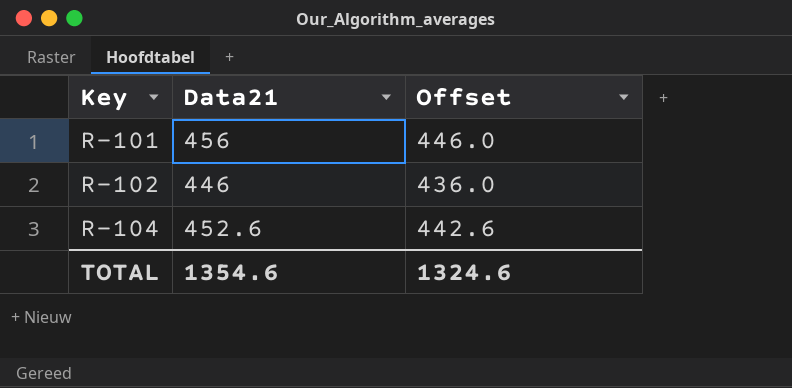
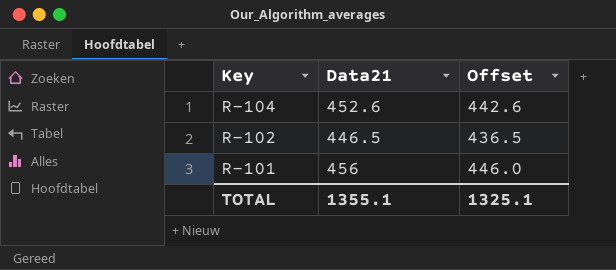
row order: Key ascending -> Key descending
R-102 | Data21: 446 -> 446.5
R-102 | Offset: 436.0 -> 436.5
TOTAL | Data21: 1354.6 -> 1355.1
TOTAL | Offset: 1324.6 -> 1325.1

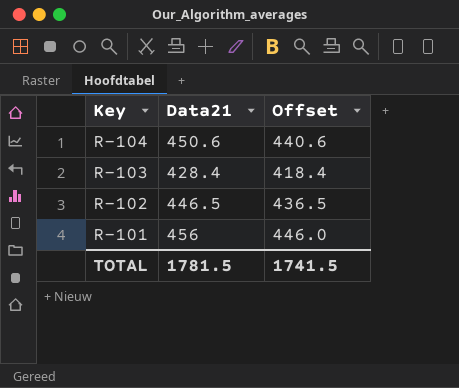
R-104 | Data21: 452.6 -> 450.6
R-104 | Offset: 442.6 -> 440.6
row R-103: none -> 428.4 | 418.4
TOTAL | Data21: 1355.1 -> 1781.5
TOTAL | Offset: 1325.1 -> 1741.5

